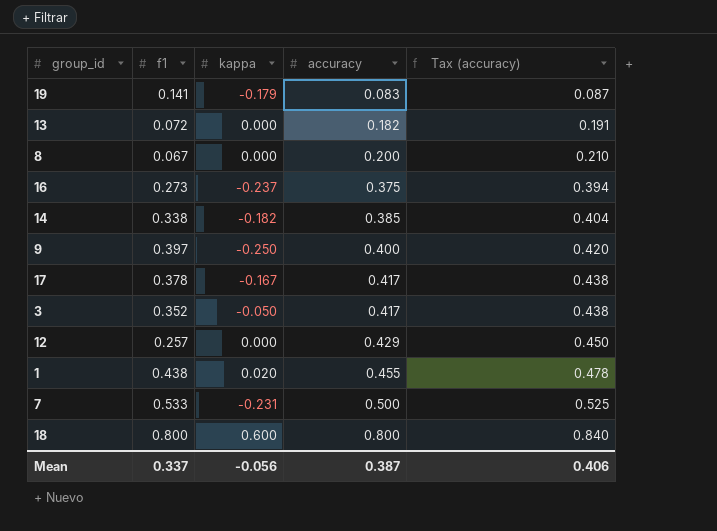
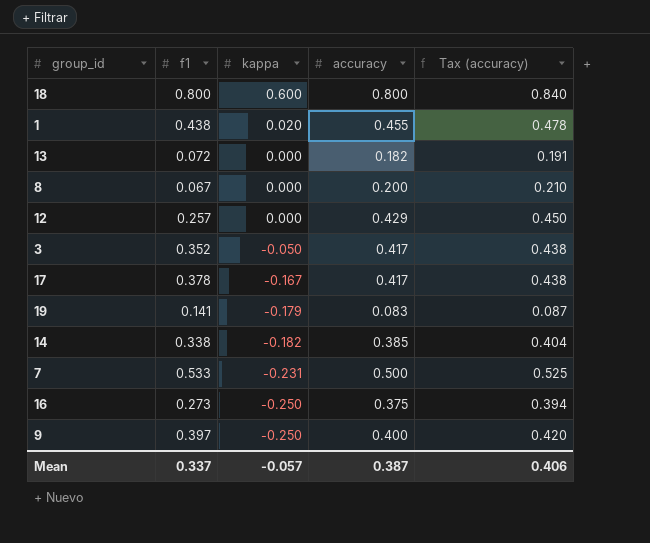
row order: accuracy ascending -> kappa descending
16 | kappa: -0.237 -> -0.250
Mean | kappa: -0.056 -> -0.057

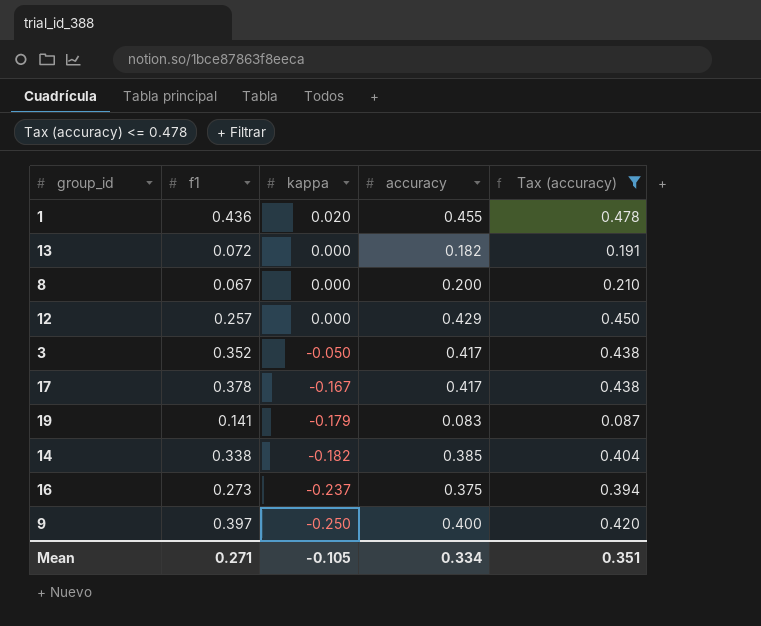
filter: none -> Tax (accuracy) <= 0.478
1 | f1: 0.438 -> 0.436
16 | kappa: -0.250 -> -0.237
Mean | f1: 0.337 -> 0.271
Mean | kappa: -0.057 -> -0.105
Mean | accuracy: 0.387 -> 0.334
Mean | Tax (accuracy): 0.406 -> 0.351

